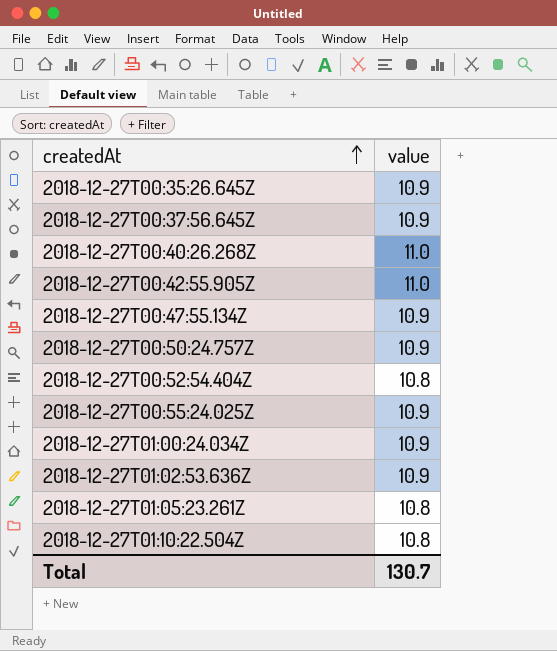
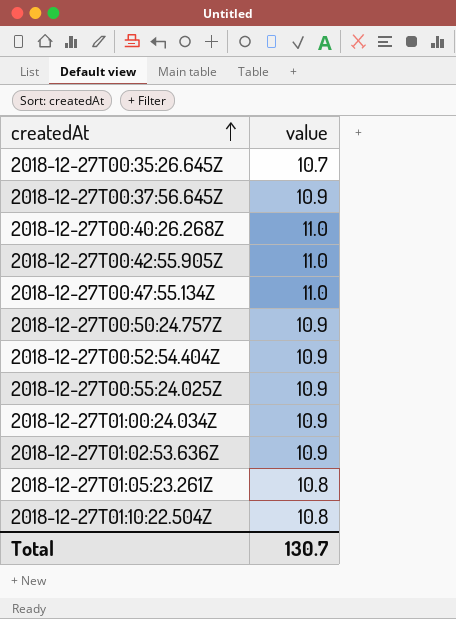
2018-12-27T00:35:26.645Z | value: 10.9 -> 10.7
2018-12-27T00:47:55.134Z | value: 10.9 -> 11.0
2018-12-27T00:52:54.404Z | value: 10.8 -> 10.9

